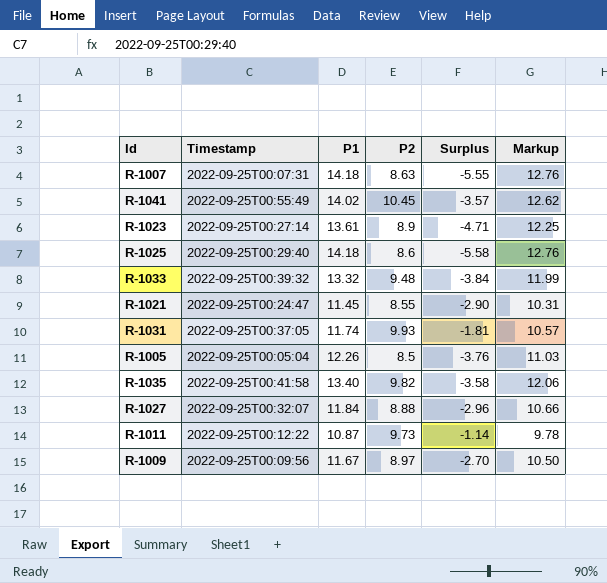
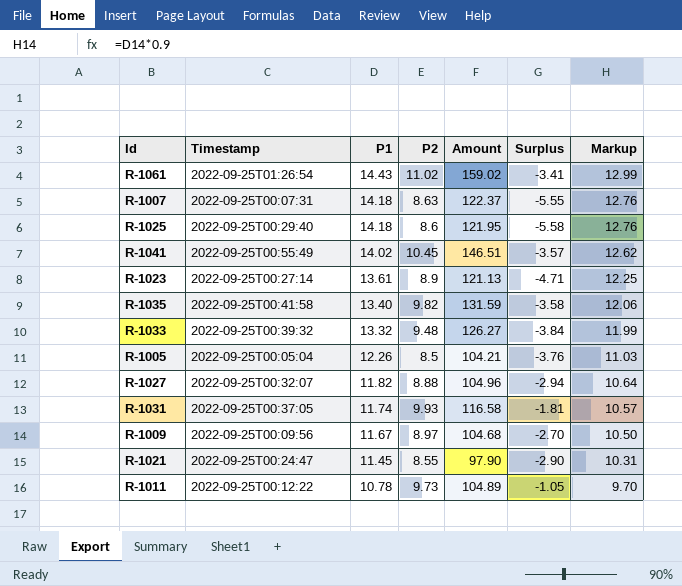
row order: none -> P1 descending
column Amount | formula: none -> [P1] * [P2]
row R-1061: none -> 2022-09-25T01:26:54 | 14.43 | 11.02 | 159.02 | -3.41 | 12.99
R-1027 | P1: 11.84 -> 11.82
R-1027 | Surplus: -2.96 -> -2.94
R-1027 | Markup: 10.66 -> 10.64
R-1011 | P1: 10.87 -> 10.78
R-1011 | Surplus: -1.14 -> -1.05
R-1011 | Markup: 9.78 -> 9.70

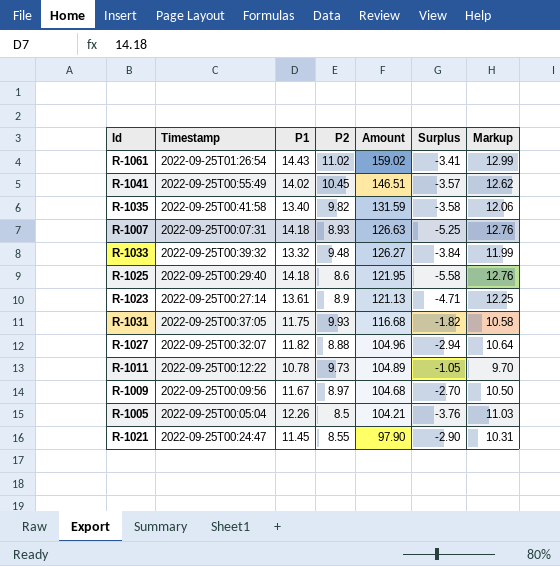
row order: P1 descending -> Amount descending
R-1007 | P2: 8.63 -> 8.93
R-1007 | Amount: 122.37 -> 126.63
R-1007 | Surplus: -5.55 -> -5.25
R-1031 | P1: 11.74 -> 11.75
R-1031 | Amount: 116.58 -> 116.68
R-1031 | Surplus: -1.81 -> -1.82
R-1031 | Markup: 10.57 -> 10.58

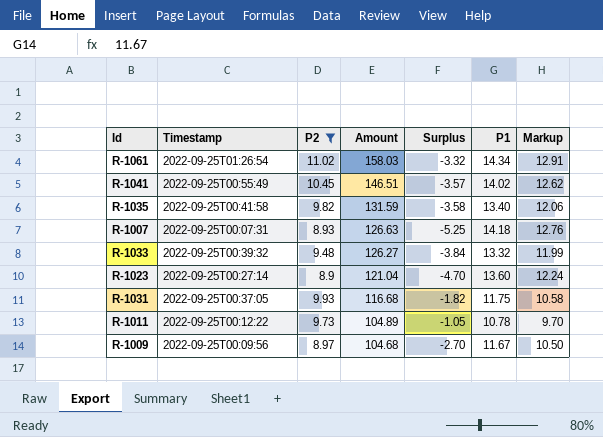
filter: none -> P2 >= 8.9
column P1 | position: 3 -> 6
R-1061 | Amount: 159.02 -> 158.03
R-1061 | Surplus: -3.41 -> -3.32
R-1061 | P1: 14.43 -> 14.34
R-1061 | Markup: 12.99 -> 12.91
R-1023 | Amount: 121.13 -> 121.04
R-1023 | Surplus: -4.71 -> -4.70
R-1023 | P1: 13.61 -> 13.60
R-1023 | Markup: 12.25 -> 12.24

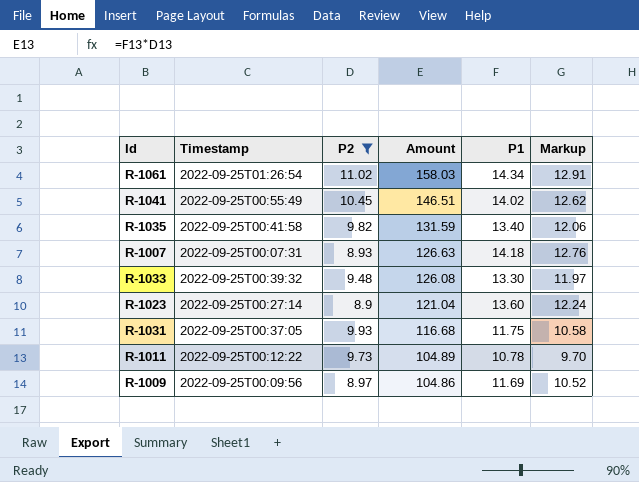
column Surplus | formula: [P2] - [P1] -> none
R-1033 | Amount: 126.27 -> 126.08
R-1033 | P1: 13.32 -> 13.30
R-1033 | Markup: 11.99 -> 11.97
R-1009 | Amount: 104.68 -> 104.86
R-1009 | P1: 11.67 -> 11.69
R-1009 | Markup: 10.50 -> 10.52

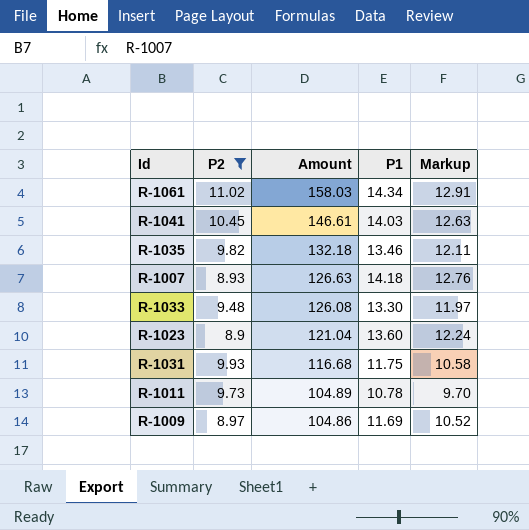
column Timestamp | position: 2 -> none
R-1041 | Amount: 146.51 -> 146.61
R-1041 | P1: 14.02 -> 14.03
R-1041 | Markup: 12.62 -> 12.63
R-1035 | Amount: 131.59 -> 132.18
R-1035 | P1: 13.40 -> 13.46
R-1035 | Markup: 12.06 -> 12.11

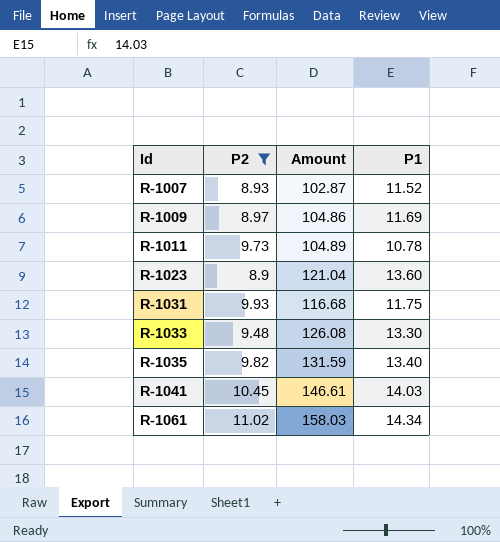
row order: Amount descending -> Id ascending
column Markup | formula: [P1] * 0.9 -> none
R-1007 | Amount: 126.63 -> 102.87
R-1007 | P1: 14.18 -> 11.52
R-1035 | Amount: 132.18 -> 131.59
R-1035 | P1: 13.46 -> 13.40

